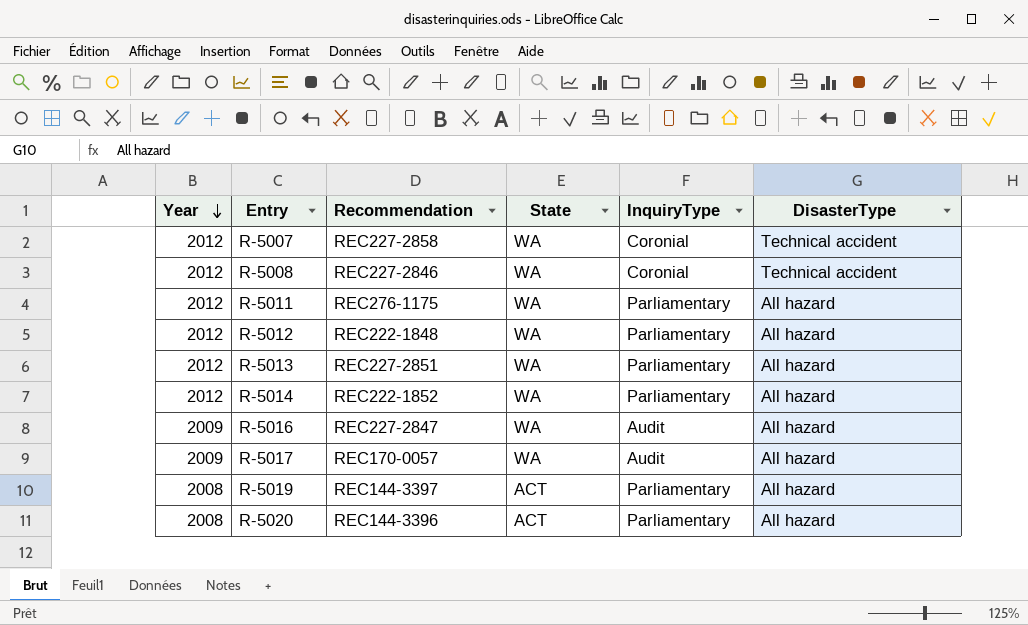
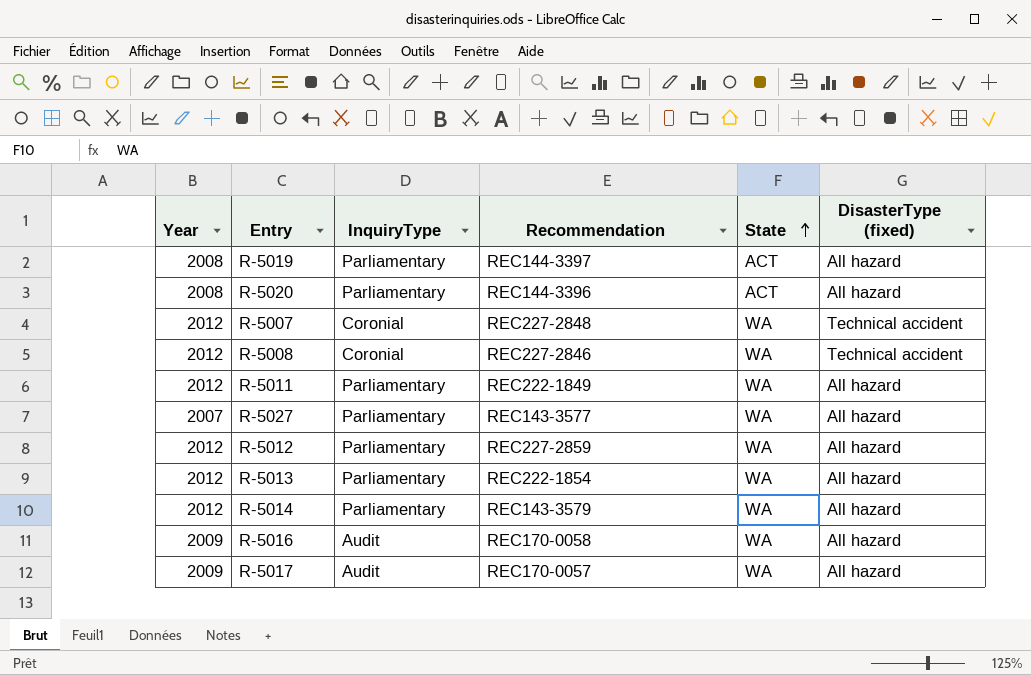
row order: Year descending -> State ascending
column InquiryType | position: 5 -> 3
column name: DisasterType -> DisasterType (fixed)
R-5007 | Recommendation: REC227-2858 -> REC227-2848
R-5011 | Recommendation: REC276-1175 -> REC222-1849
row R-5027: none -> 2007 | Parliamentary | REC143-3577 | WA | All hazard
R-5012 | Recommendation: REC222-1848 -> REC227-2859
R-5013 | Recommendation: REC227-2851 -> REC222-1854
R-5014 | Recommendation: REC222-1852 -> REC143-3579
R-5016 | Recommendation: REC227-2847 -> REC170-0058

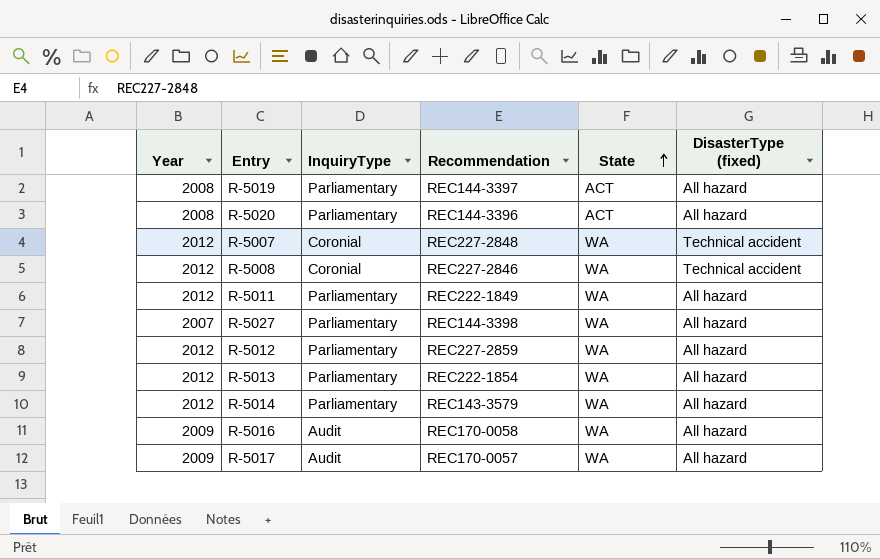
R-5027 | Recommendation: REC143-3577 -> REC144-3398

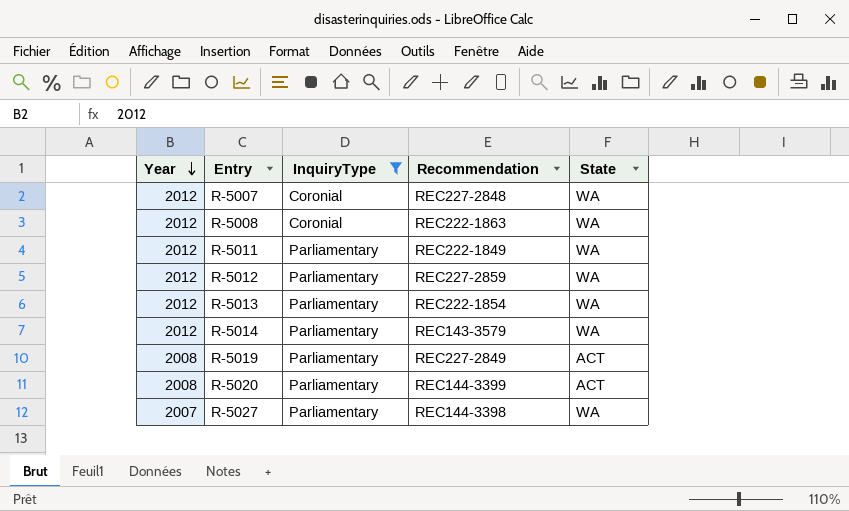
filter: none -> InquiryType != Audit
row order: State ascending -> Year descending
column DisasterType (fixed) | position: 6 -> none
R-5008 | Recommendation: REC227-2846 -> REC222-1863
R-5019 | Recommendation: REC144-3397 -> REC227-2849
R-5020 | Recommendation: REC144-3396 -> REC144-3399

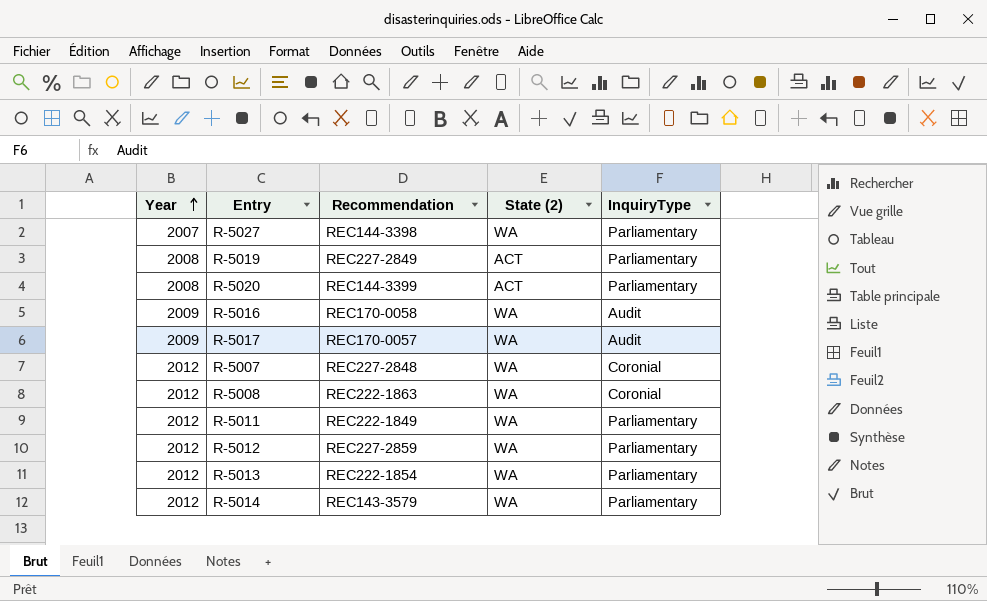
filter: InquiryType != Audit -> none
row order: Year descending -> Year ascending
column name: State -> State (2)
column InquiryType | position: 3 -> 5

